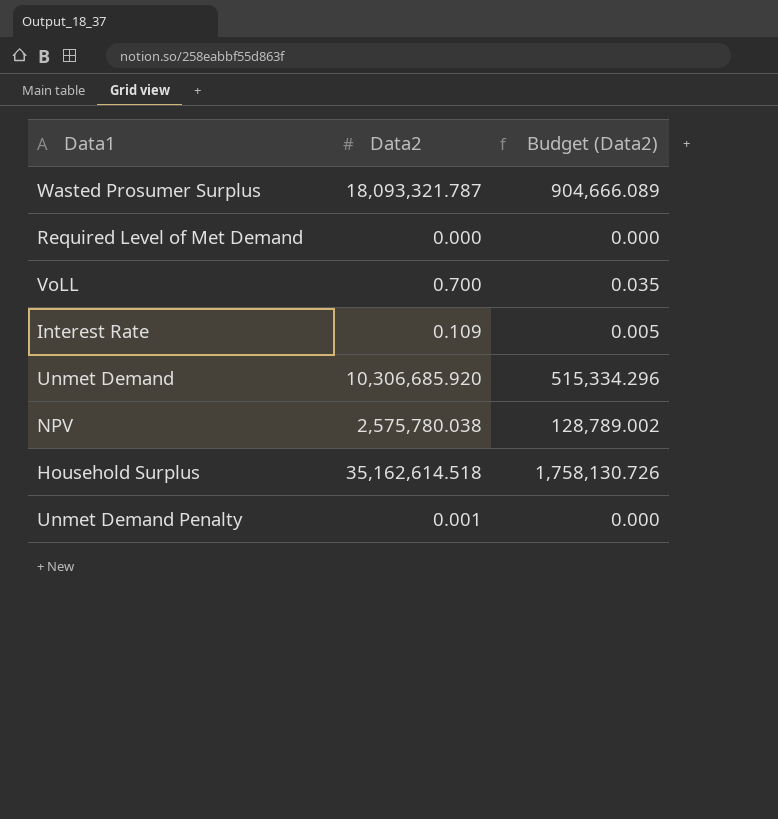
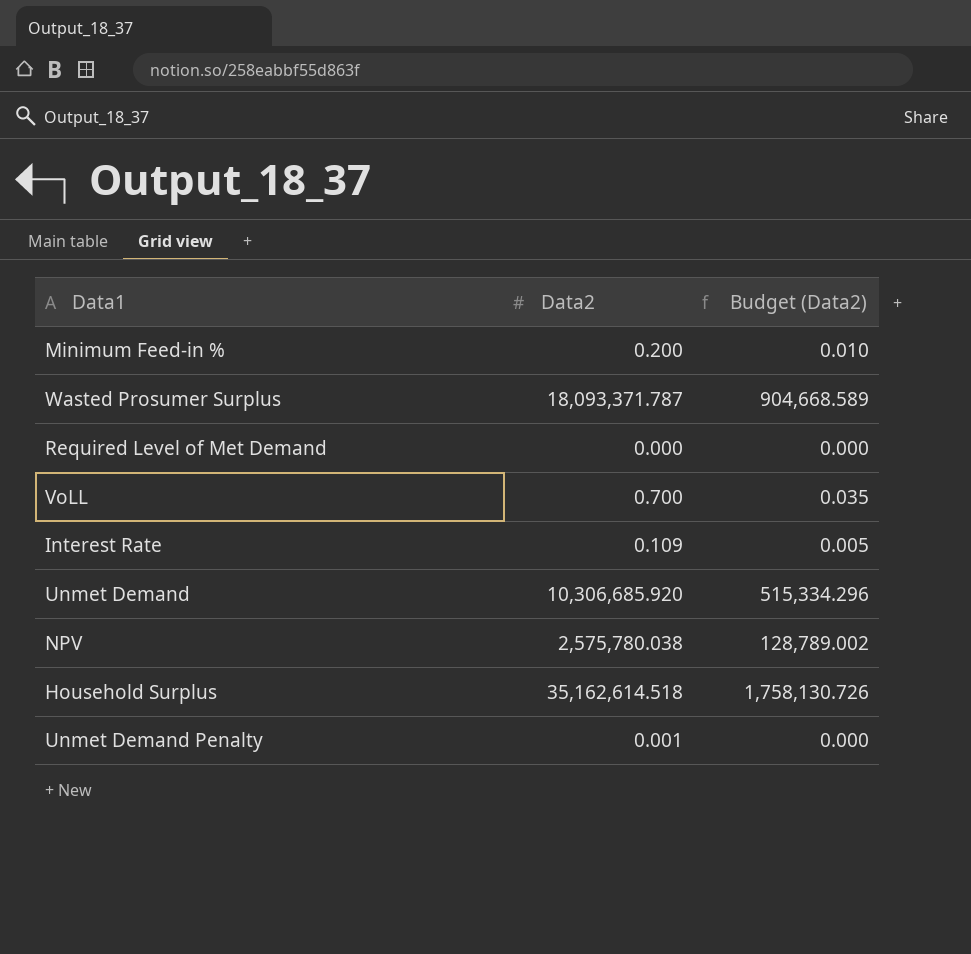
row Minimum Feed-in %: none -> 0.200 | 0.010
Wasted Prosumer Surplus | Data2: 18,093,321.787 -> 18,093,371.787
Wasted Prosumer Surplus | Budget (Data2): 904,666.089 -> 904,668.589

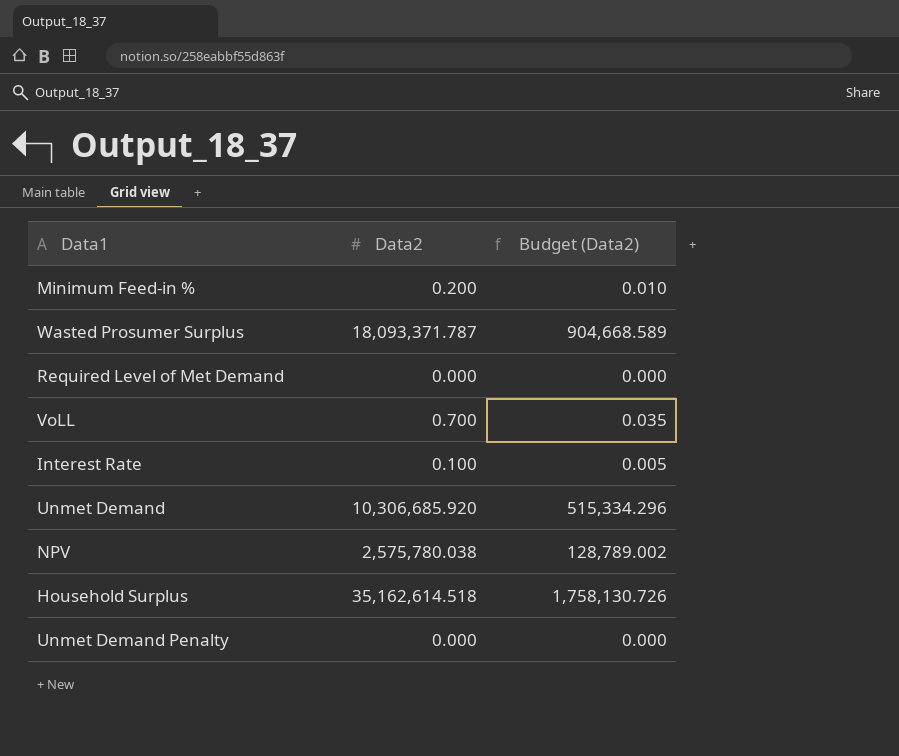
Interest Rate | Data2: 0.109 -> 0.100
Unmet Demand Penalty | Data2: 0.001 -> 0.000

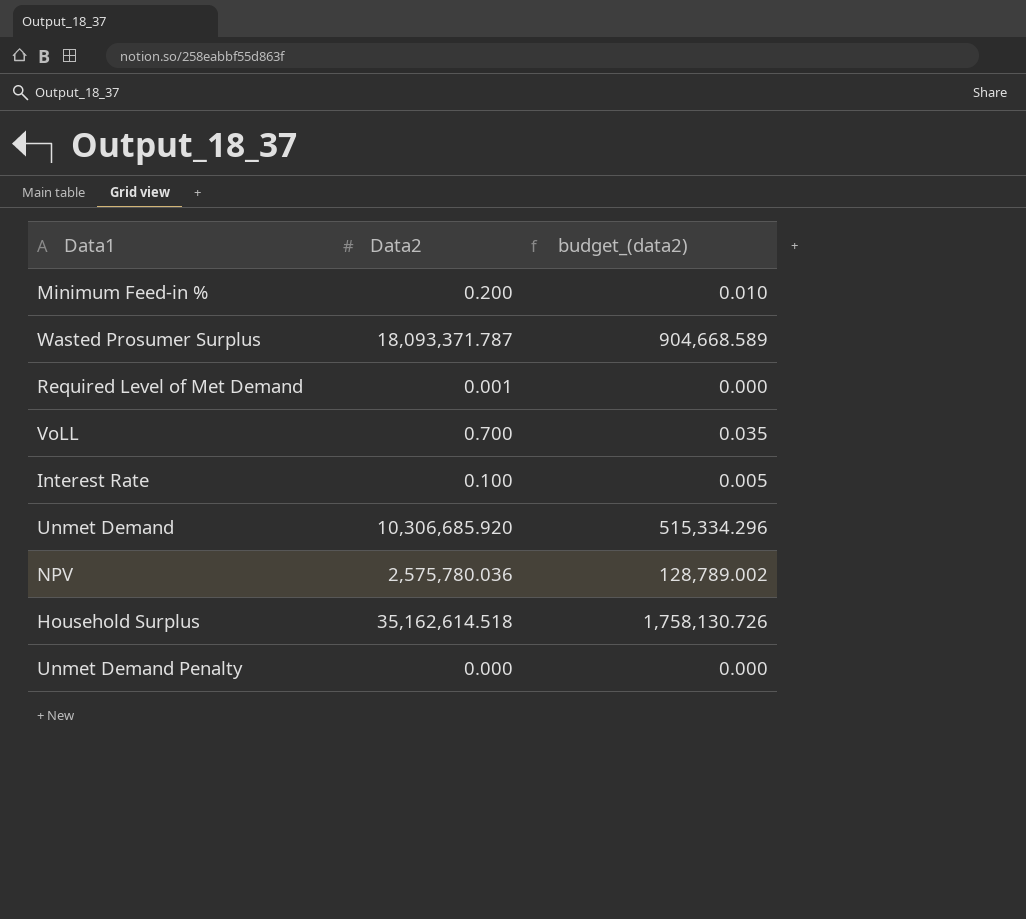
column name: Budget (Data2) -> budget_(data2)
Required Level of Met Demand | Data2: 0.000 -> 0.001
NPV | Data2: 2,575,780.038 -> 2,575,780.036

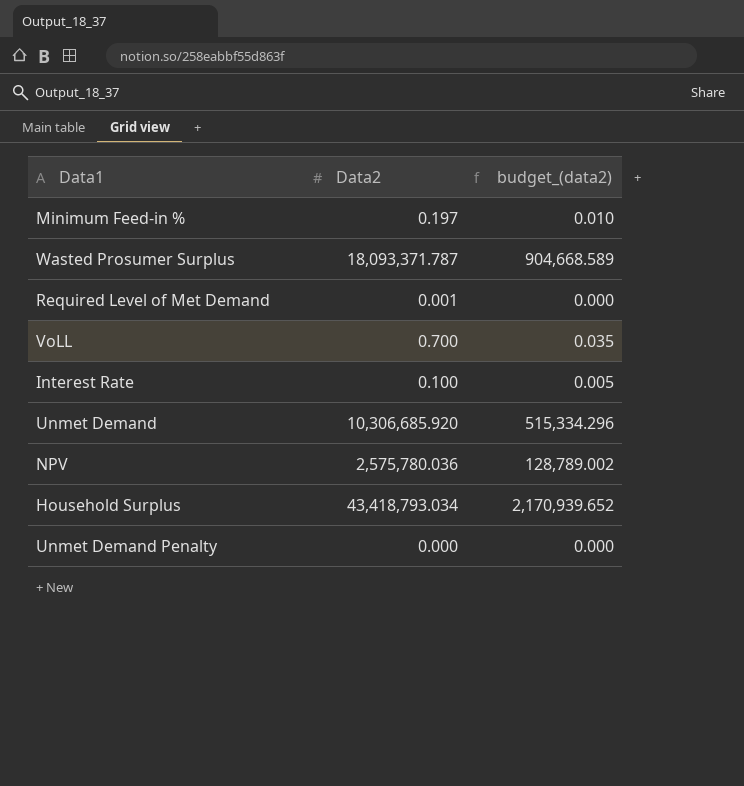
Minimum Feed-in % | Data2: 0.200 -> 0.197
Household Surplus | Data2: 35,162,614.518 -> 43,418,793.034
Household Surplus | budget_(data2): 1,758,130.726 -> 2,170,939.652

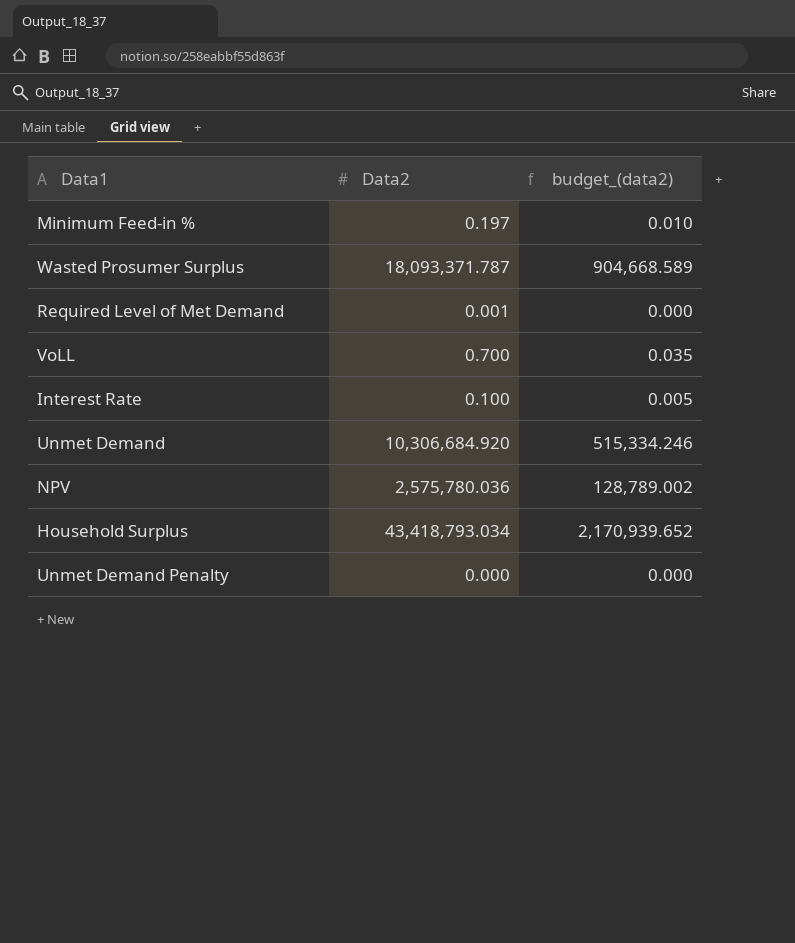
Unmet Demand | Data2: 10,306,685.920 -> 10,306,684.920
Unmet Demand | budget_(data2): 515,334.296 -> 515,334.246

